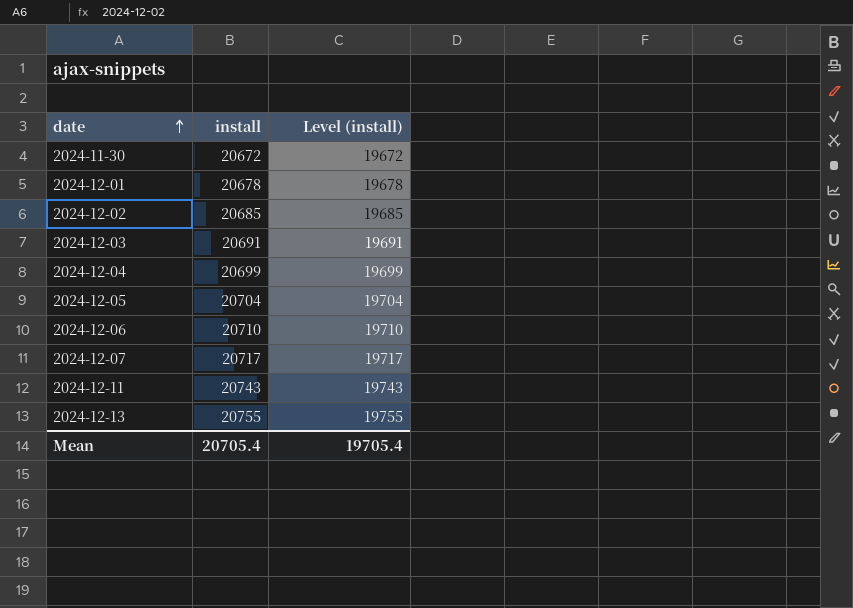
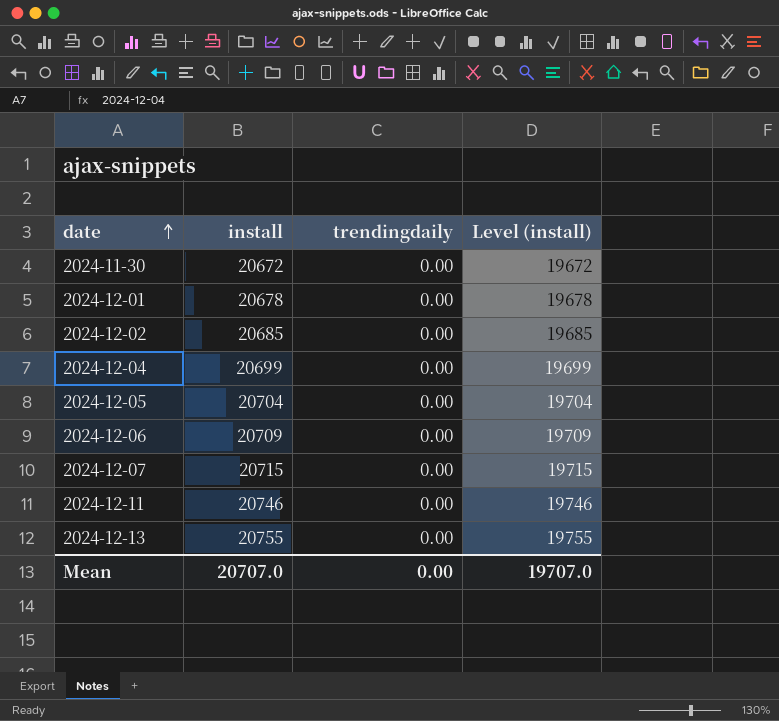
column trendingdaily | position: none -> 3
row 2024-12-03: 20691 | 19691 -> none
2024-12-06 | install: 20710 -> 20709
2024-12-06 | Level (install): 19710 -> 19709
2024-12-07 | install: 20717 -> 20715
2024-12-07 | Level (install): 19717 -> 19715
2024-12-11 | install: 20743 -> 20746
2024-12-11 | Level (install): 19743 -> 19746
Mean | install: 20705.4 -> 20707.0
Mean | Level (install): 19705.4 -> 19707.0

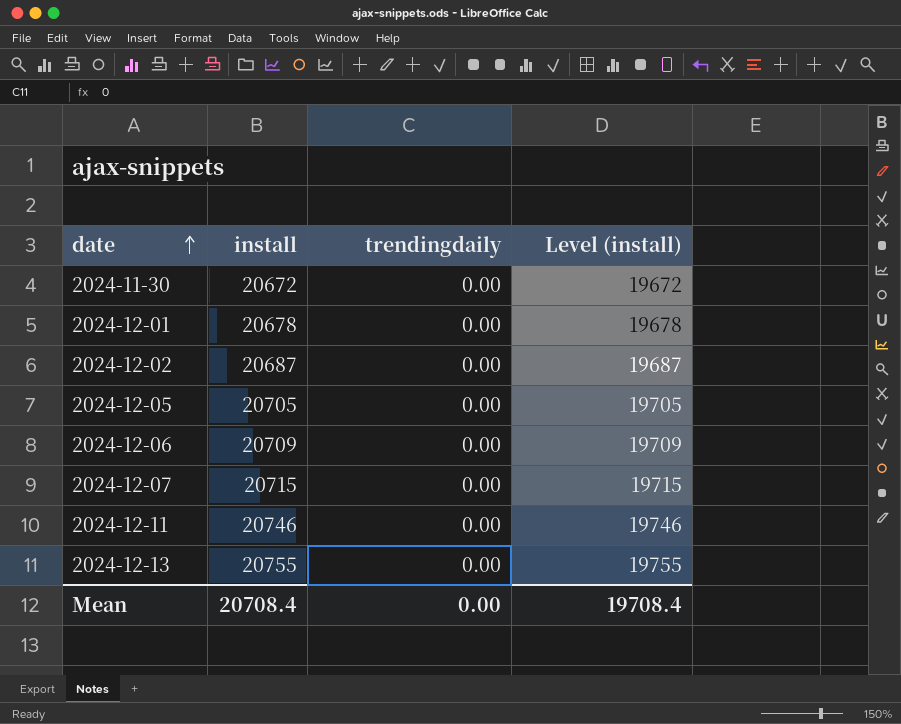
row 2024-12-04: 20699 | 0.00 | 19699 -> none
2024-12-02 | install: 20685 -> 20687
2024-12-02 | Level (install): 19685 -> 19687
2024-12-05 | install: 20704 -> 20705
2024-12-05 | Level (install): 19704 -> 19705
Mean | install: 20707.0 -> 20708.4
Mean | Level (install): 19707.0 -> 19708.4

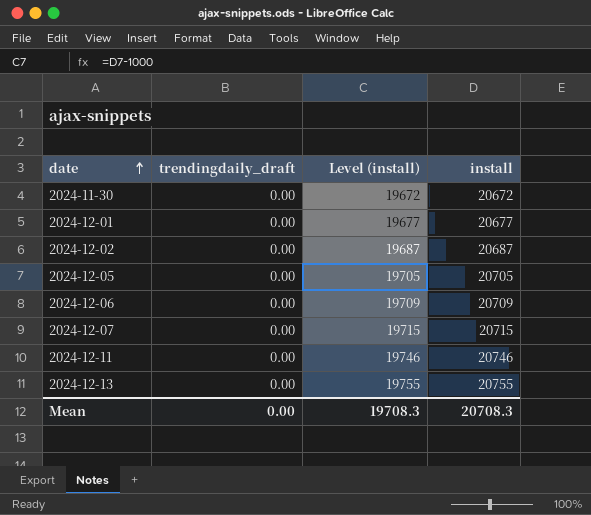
column name: trendingdaily -> trendingdaily_draft
column install | position: 2 -> 4
2024-12-01 | Level (install): 19678 -> 19677
2024-12-01 | install: 20678 -> 20677
Mean | Level (install): 19708.4 -> 19708.3
Mean | install: 20708.4 -> 20708.3

